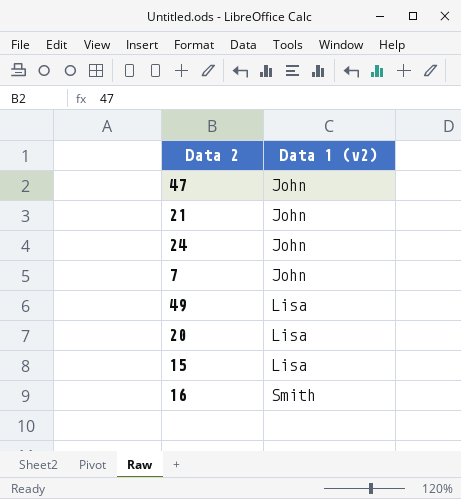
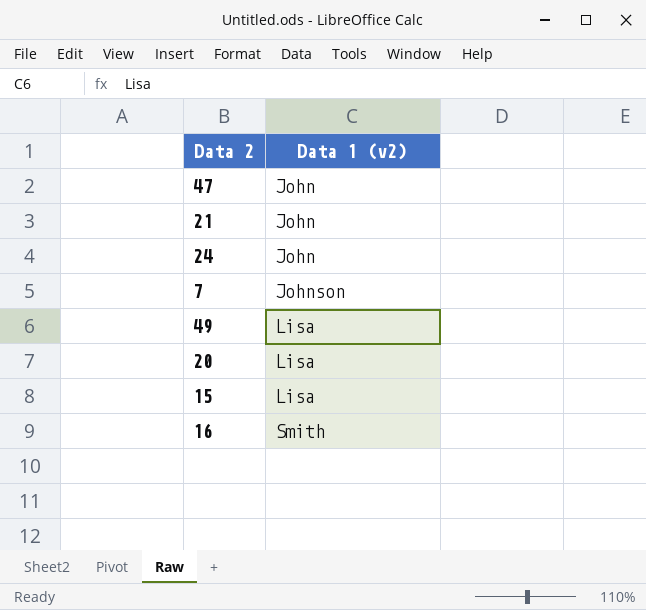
7 | Data 1 (v2): John -> Johnson

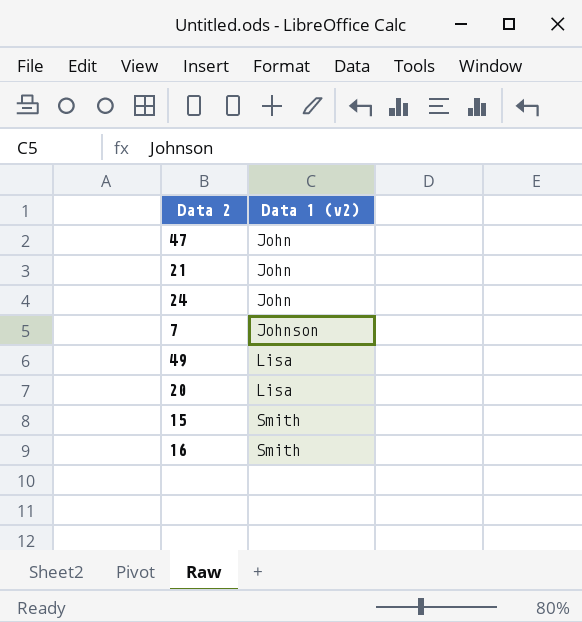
15 | Data 1 (v2): Lisa -> Smith

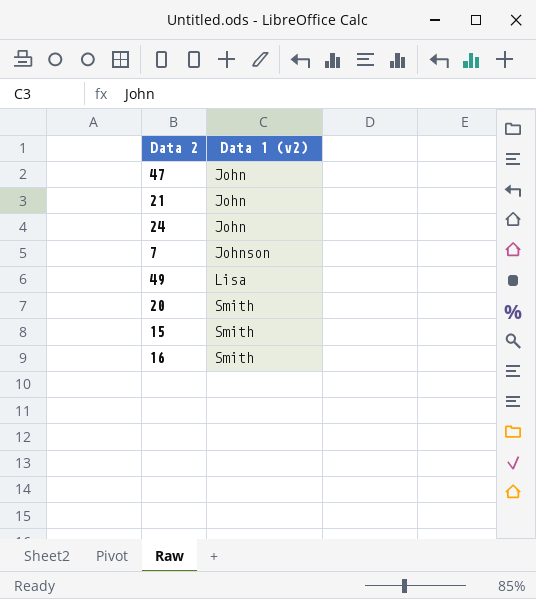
20 | Data 1 (v2): Lisa -> Smith

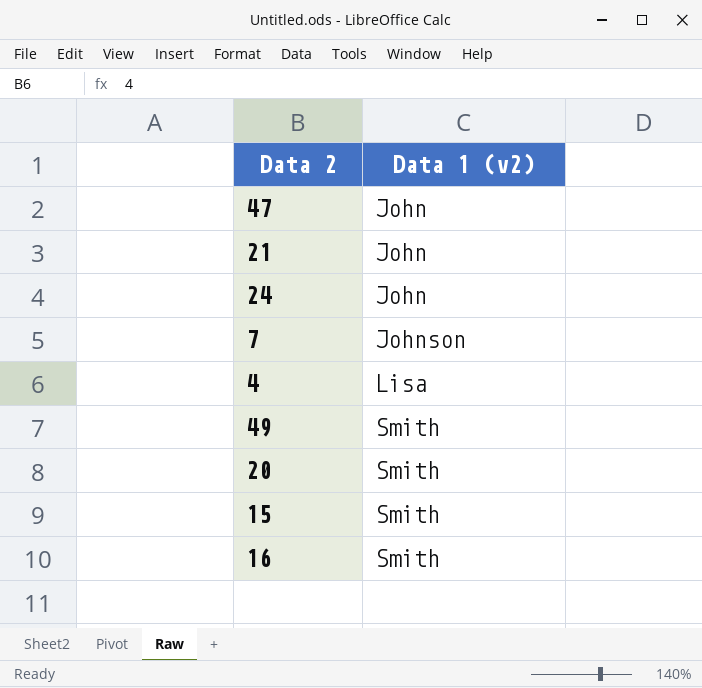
row 4: none -> Lisa
49 | Data 1 (v2): Lisa -> Smith

